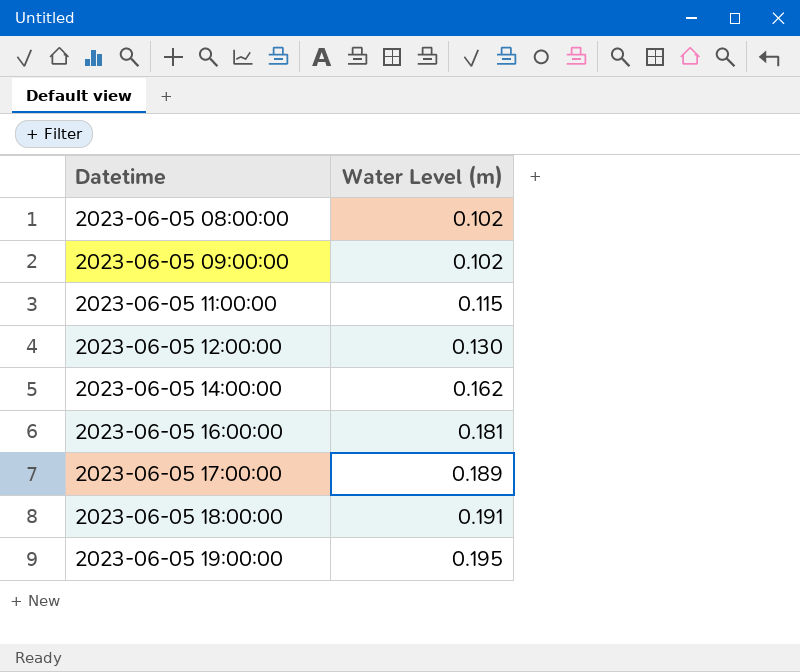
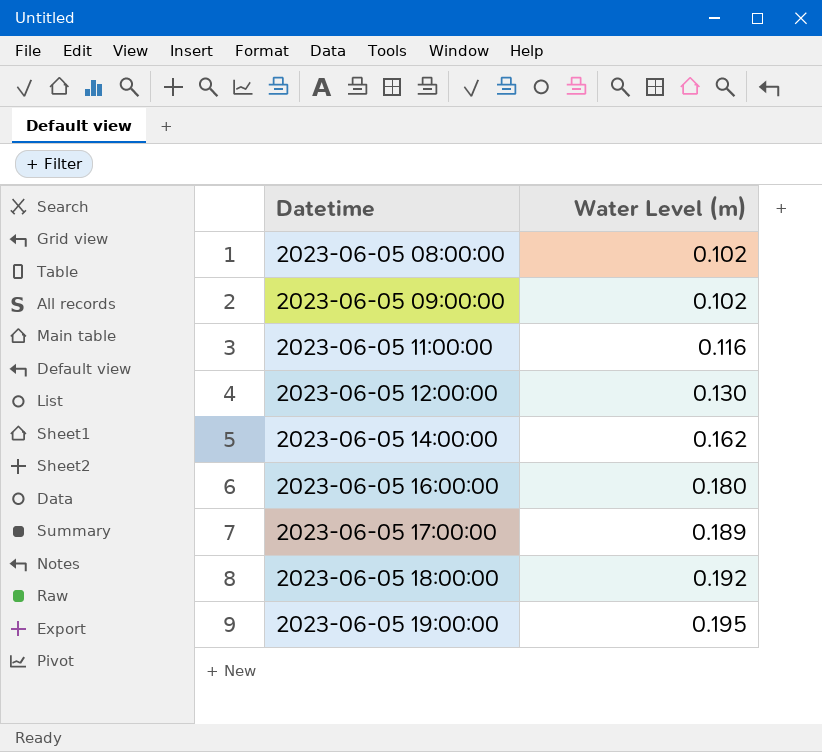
2023-06-05 11:00:00 | Water Level (m): 0.115 -> 0.116
2023-06-05 16:00:00 | Water Level (m): 0.181 -> 0.180
2023-06-05 18:00:00 | Water Level (m): 0.191 -> 0.192

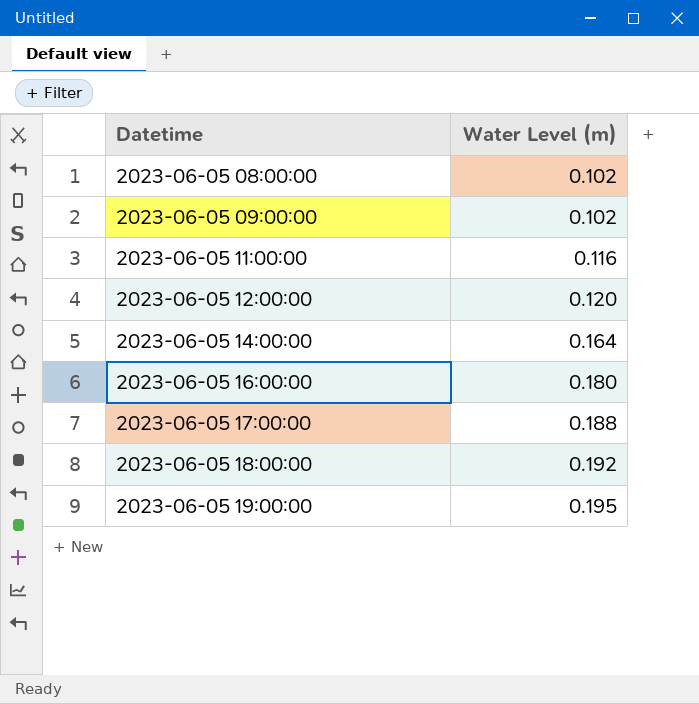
2023-06-05 12:00:00 | Water Level (m): 0.130 -> 0.120
2023-06-05 14:00:00 | Water Level (m): 0.162 -> 0.164
2023-06-05 17:00:00 | Water Level (m): 0.189 -> 0.188

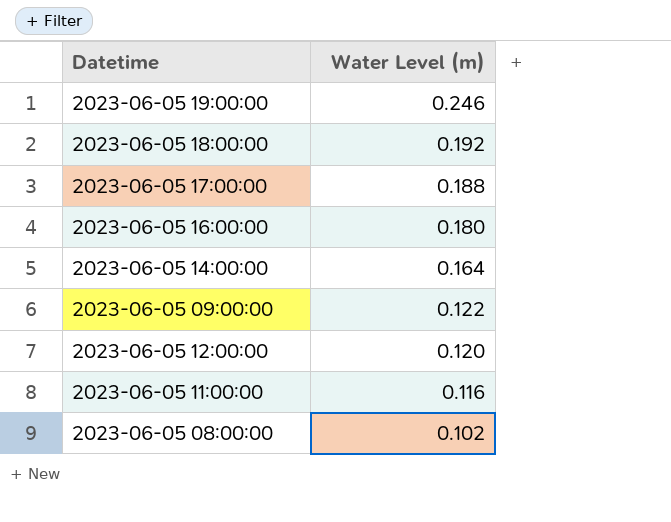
row order: Datetime ascending -> Water Level (m) descending
2023-06-05 19:00:00 | Water Level (m): 0.195 -> 0.246
2023-06-05 09:00:00 | Water Level (m): 0.102 -> 0.122

